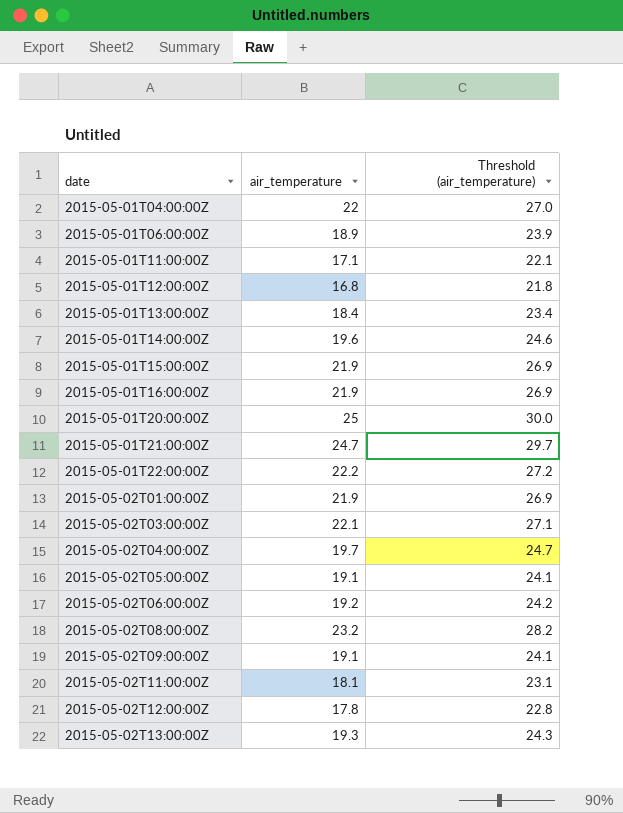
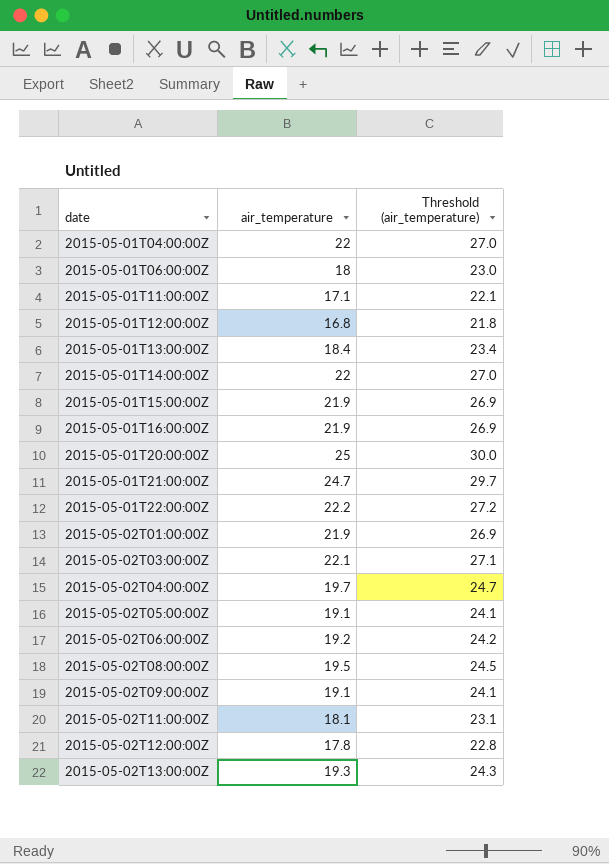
2015-05-01T06:00:00Z | air_temperature: 18.9 -> 18
2015-05-01T06:00:00Z | Threshold (air_temperature): 23.9 -> 23.0
2015-05-01T14:00:00Z | air_temperature: 19.6 -> 22
2015-05-01T14:00:00Z | Threshold (air_temperature): 24.6 -> 27.0
2015-05-02T08:00:00Z | air_temperature: 23.2 -> 19.5
2015-05-02T08:00:00Z | Threshold (air_temperature): 28.2 -> 24.5

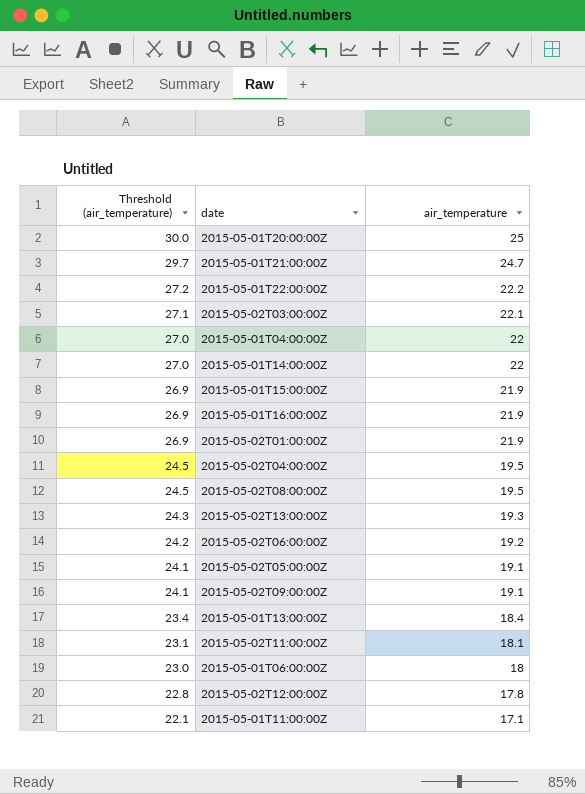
row order: date ascending -> Threshold (air_temperature) descending
column Threshold (air_temperature) | position: 3 -> 1
row 2015-05-01T12:00:00Z: 16.8 | 21.8 -> none
2015-05-02T04:00:00Z | Threshold (air_temperature): 24.7 -> 24.5
2015-05-02T04:00:00Z | air_temperature: 19.7 -> 19.5

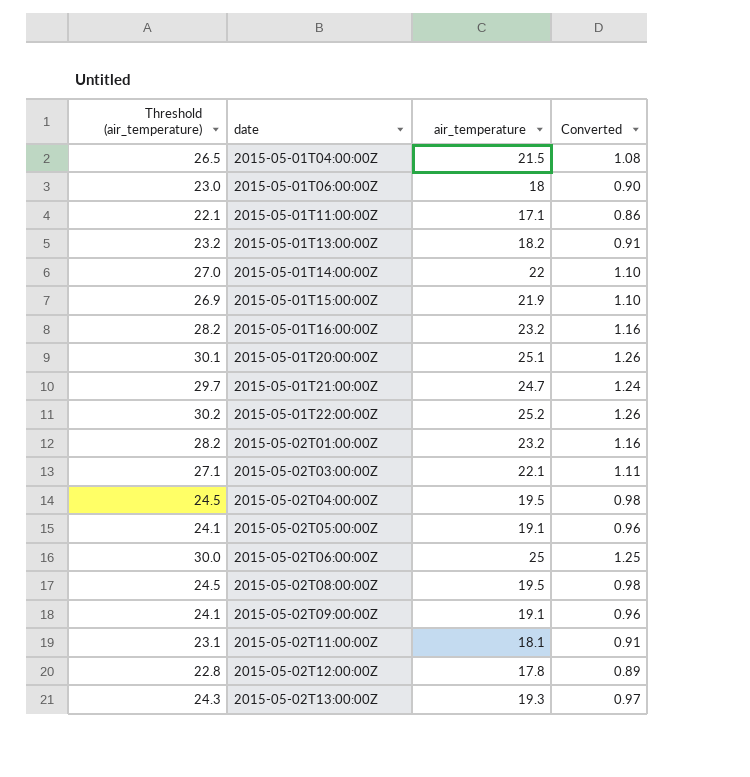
row order: Threshold (air_temperature) descending -> date ascending
column Converted | formula: none -> [air_temperature] * 0.05
2015-05-01T04:00:00Z | Threshold (air_temperature): 27.0 -> 26.5
2015-05-01T04:00:00Z | air_temperature: 22 -> 21.5
2015-05-01T13:00:00Z | Threshold (air_temperature): 23.4 -> 23.2
2015-05-01T13:00:00Z | air_temperature: 18.4 -> 18.2
2015-05-01T16:00:00Z | Threshold (air_temperature): 26.9 -> 28.2
2015-05-01T16:00:00Z | air_temperature: 21.9 -> 23.2
2015-05-01T20:00:00Z | Threshold (air_temperature): 30.0 -> 30.1
2015-05-01T20:00:00Z | air_temperature: 25 -> 25.1
2015-05-01T22:00:00Z | Threshold (air_temperature): 27.2 -> 30.2
2015-05-01T22:00:00Z | air_temperature: 22.2 -> 25.2
2015-05-02T01:00:00Z | Threshold (air_temperature): 26.9 -> 28.2
2015-05-02T01:00:00Z | air_temperature: 21.9 -> 23.2
2015-05-02T06:00:00Z | Threshold (air_temperature): 24.2 -> 30.0
2015-05-02T06:00:00Z | air_temperature: 19.2 -> 25

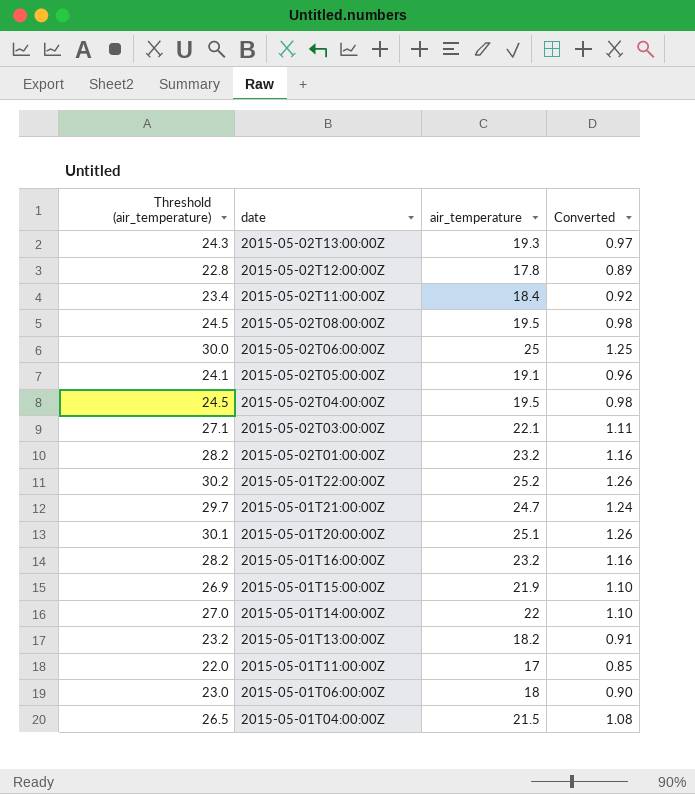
row order: date ascending -> date descending
row 2015-05-02T09:00:00Z: 24.1 | 19.1 | 0.96 -> none
2015-05-02T11:00:00Z | Threshold (air_temperature): 23.1 -> 23.4
2015-05-02T11:00:00Z | air_temperature: 18.1 -> 18.4
2015-05-02T11:00:00Z | Converted: 0.91 -> 0.92
2015-05-01T11:00:00Z | Threshold (air_temperature): 22.1 -> 22.0
2015-05-01T11:00:00Z | air_temperature: 17.1 -> 17
2015-05-01T11:00:00Z | Converted: 0.86 -> 0.85

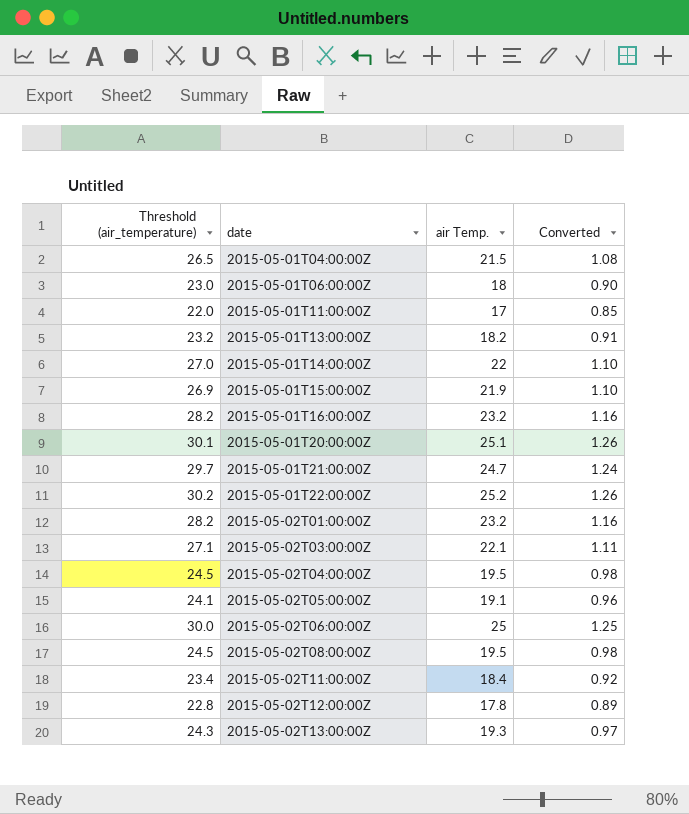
row order: date descending -> date ascending
column name: air_temperature -> air Temp.

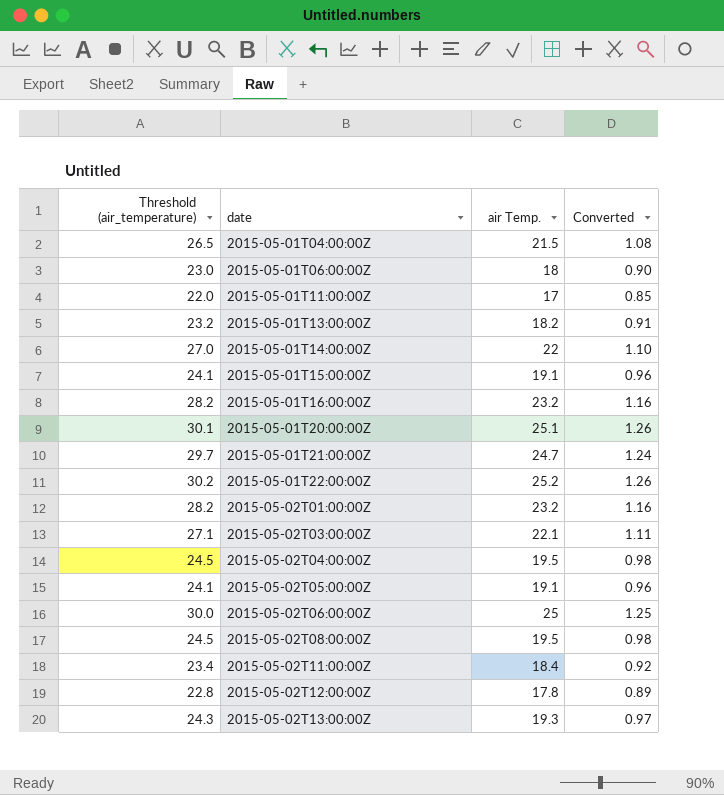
2015-05-01T15:00:00Z | Threshold (air_temperature): 26.9 -> 24.1
2015-05-01T15:00:00Z | air Temp.: 21.9 -> 19.1
2015-05-01T15:00:00Z | Converted: 1.10 -> 0.96

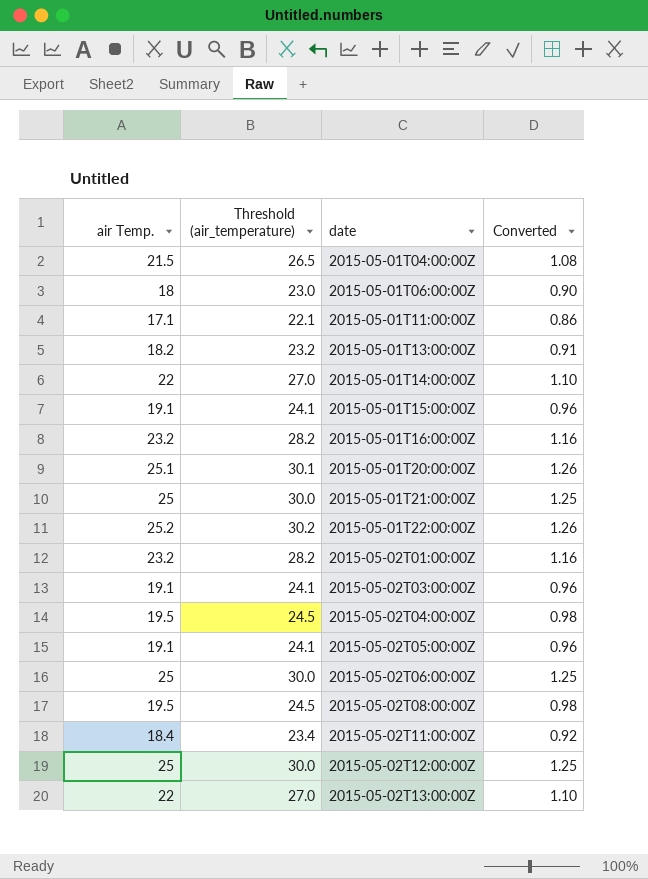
column air Temp. | position: 3 -> 1
2015-05-01T11:00:00Z | air Temp.: 17 -> 17.1
2015-05-01T11:00:00Z | Threshold (air_temperature): 22.0 -> 22.1
2015-05-01T11:00:00Z | Converted: 0.85 -> 0.86
2015-05-01T21:00:00Z | air Temp.: 24.7 -> 25
2015-05-01T21:00:00Z | Threshold (air_temperature): 29.7 -> 30.0
2015-05-01T21:00:00Z | Converted: 1.24 -> 1.25
2015-05-02T03:00:00Z | air Temp.: 22.1 -> 19.1
2015-05-02T03:00:00Z | Threshold (air_temperature): 27.1 -> 24.1
2015-05-02T03:00:00Z | Converted: 1.11 -> 0.96
2015-05-02T12:00:00Z | air Temp.: 17.8 -> 25
2015-05-02T12:00:00Z | Threshold (air_temperature): 22.8 -> 30.0
2015-05-02T12:00:00Z | Converted: 0.89 -> 1.25
2015-05-02T13:00:00Z | air Temp.: 19.3 -> 22
2015-05-02T13:00:00Z | Threshold (air_temperature): 24.3 -> 27.0
2015-05-02T13:00:00Z | Converted: 0.97 -> 1.10

